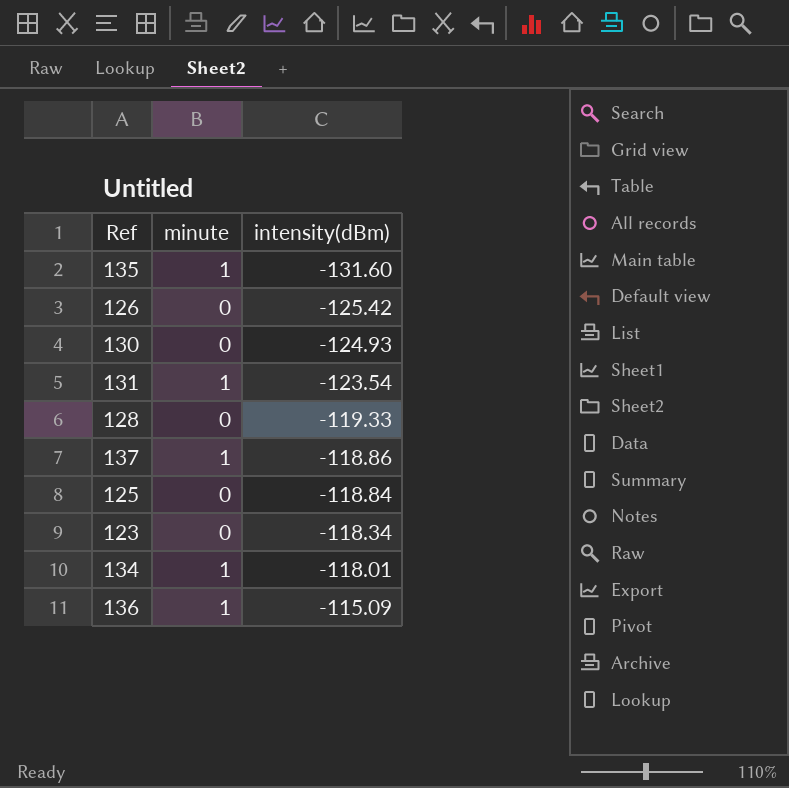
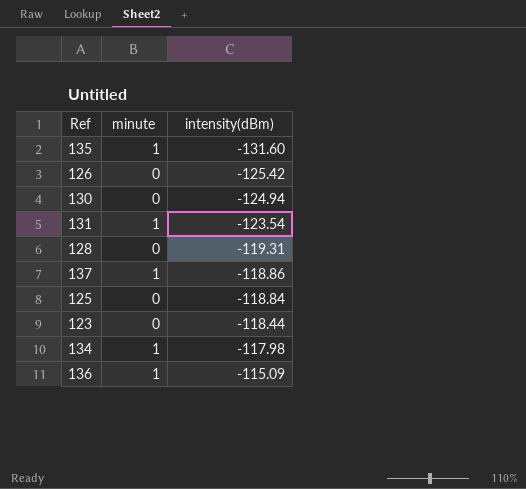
130 | intensity(dBm): -124.93 -> -124.94
128 | intensity(dBm): -119.33 -> -119.31
123 | intensity(dBm): -118.34 -> -118.44
134 | intensity(dBm): -118.01 -> -117.98

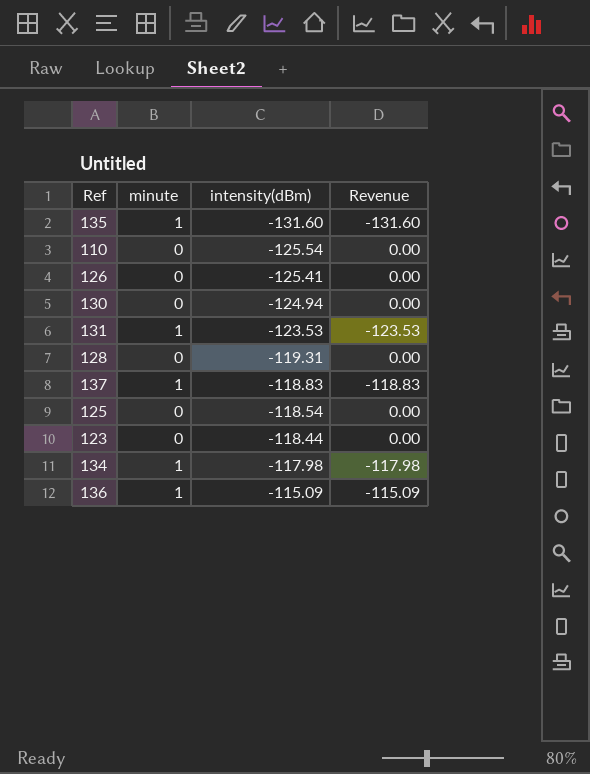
column Revenue | formula: none -> [minute] * [intensity(dBm)]
row 110: none -> 0 | -125.54 | 0.00
126 | intensity(dBm): -125.42 -> -125.41
131 | intensity(dBm): -123.54 -> -123.53
137 | intensity(dBm): -118.86 -> -118.83
125 | intensity(dBm): -118.84 -> -118.54

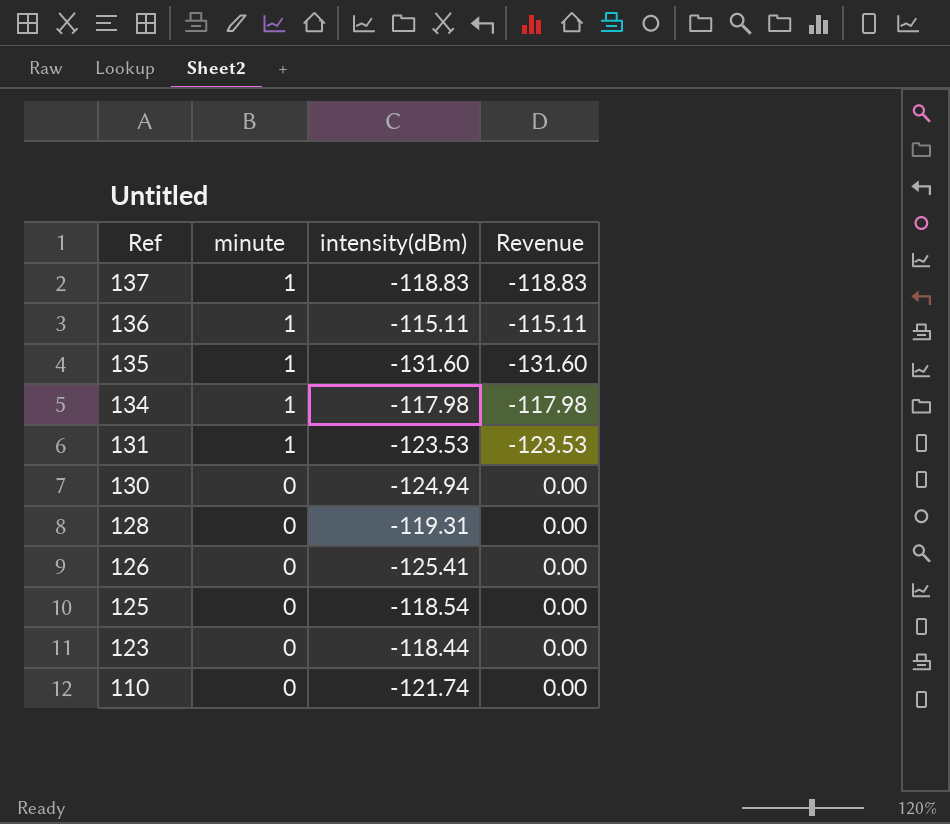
row order: intensity(dBm) ascending -> Ref descending
136 | intensity(dBm): -115.09 -> -115.11
136 | Revenue: -115.09 -> -115.11
110 | intensity(dBm): -125.54 -> -121.74

